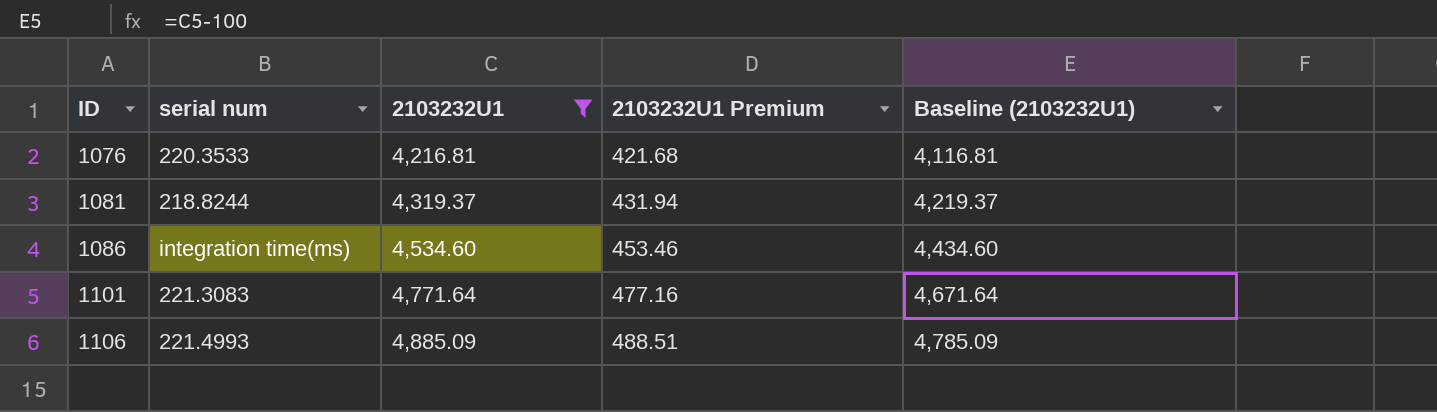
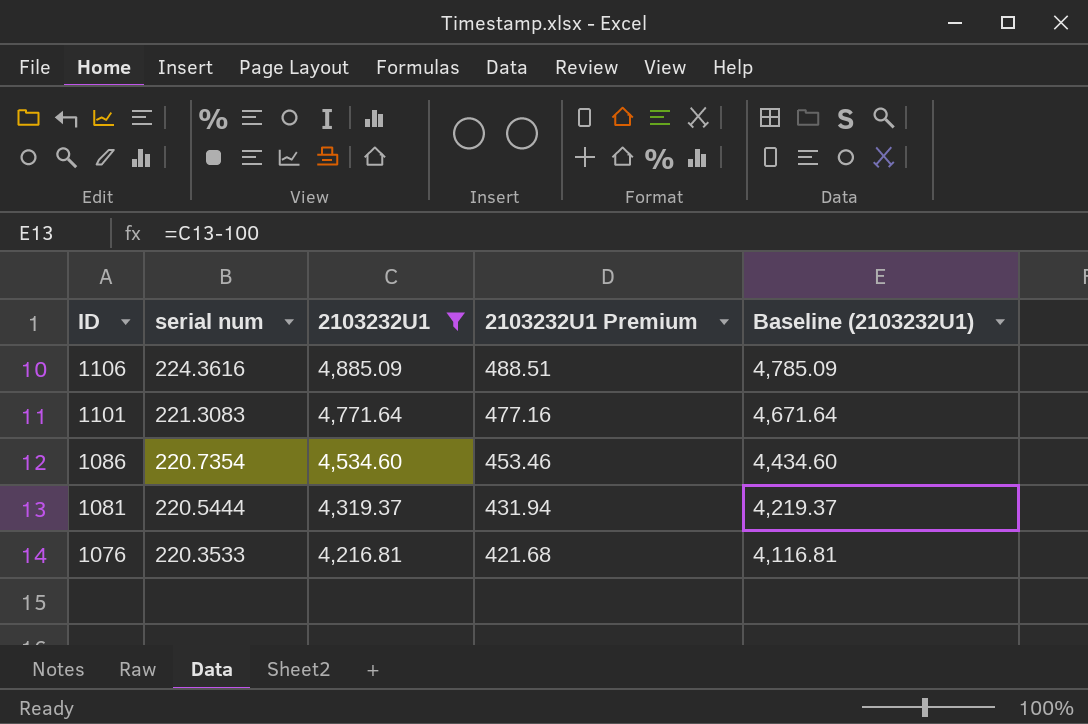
row order: ID ascending -> ID descending
1106 | serial num: 221.4993 -> 224.3616
1086 | serial num: integration time(ms) -> 220.7354
1081 | serial num: 218.8244 -> 220.5444

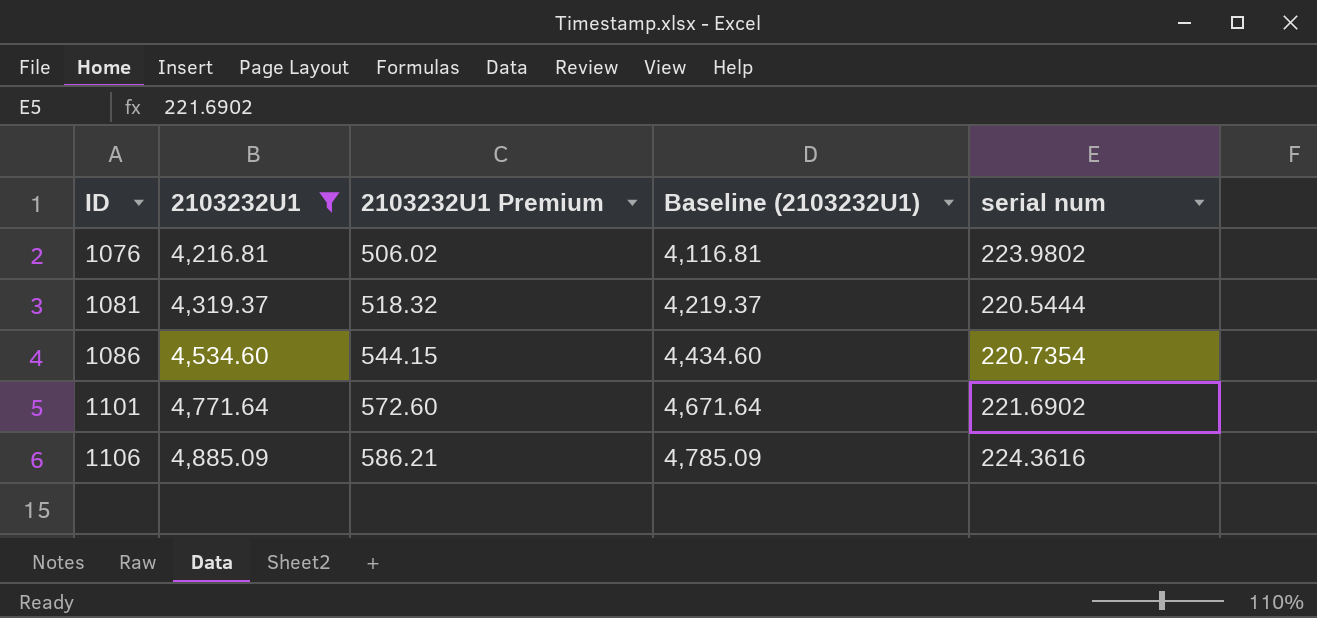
row order: ID descending -> ID ascending
column 2103232U1 Premium | formula: [2103232U1] * 0.1 -> [2103232U1] * 0.12
column serial num | position: 2 -> 5
1076 | serial num: 220.3533 -> 223.9802
1101 | serial num: 221.3083 -> 221.6902

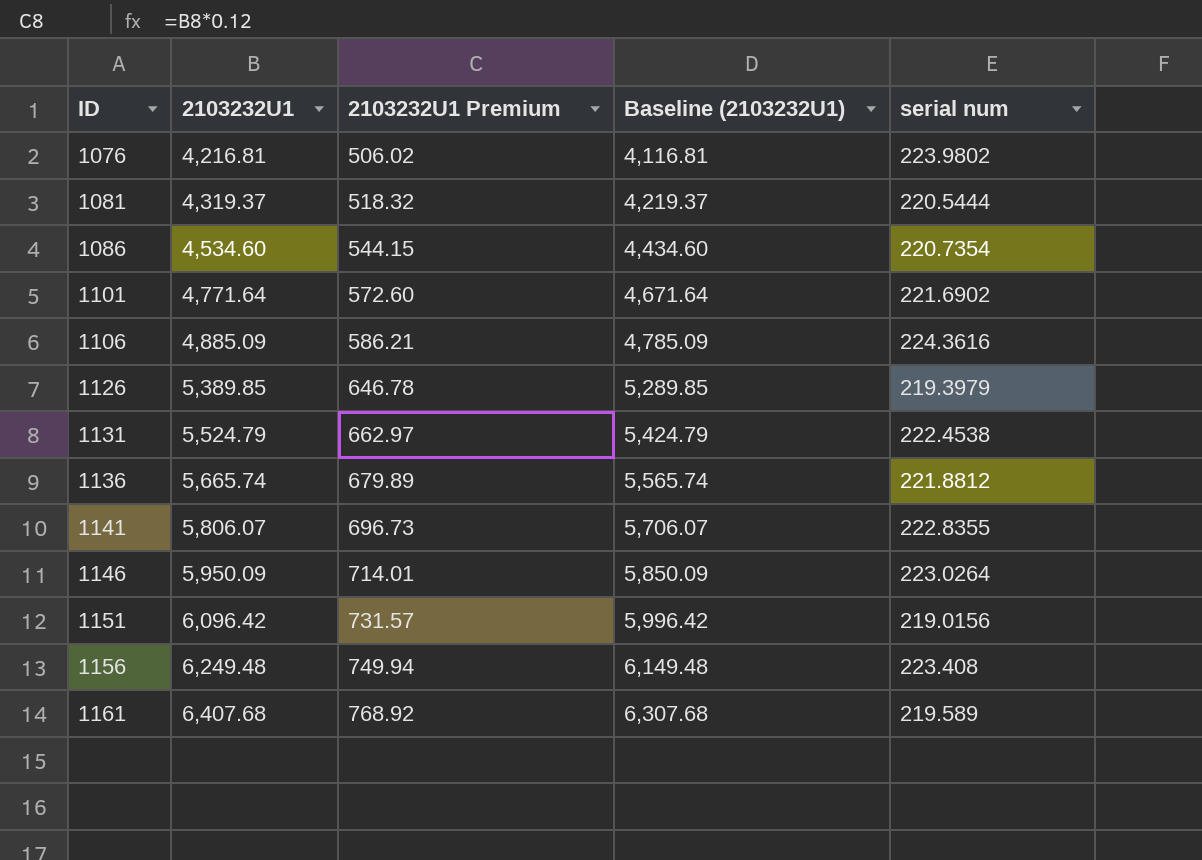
filter: 2103232U1 <= 4,885.09 -> none

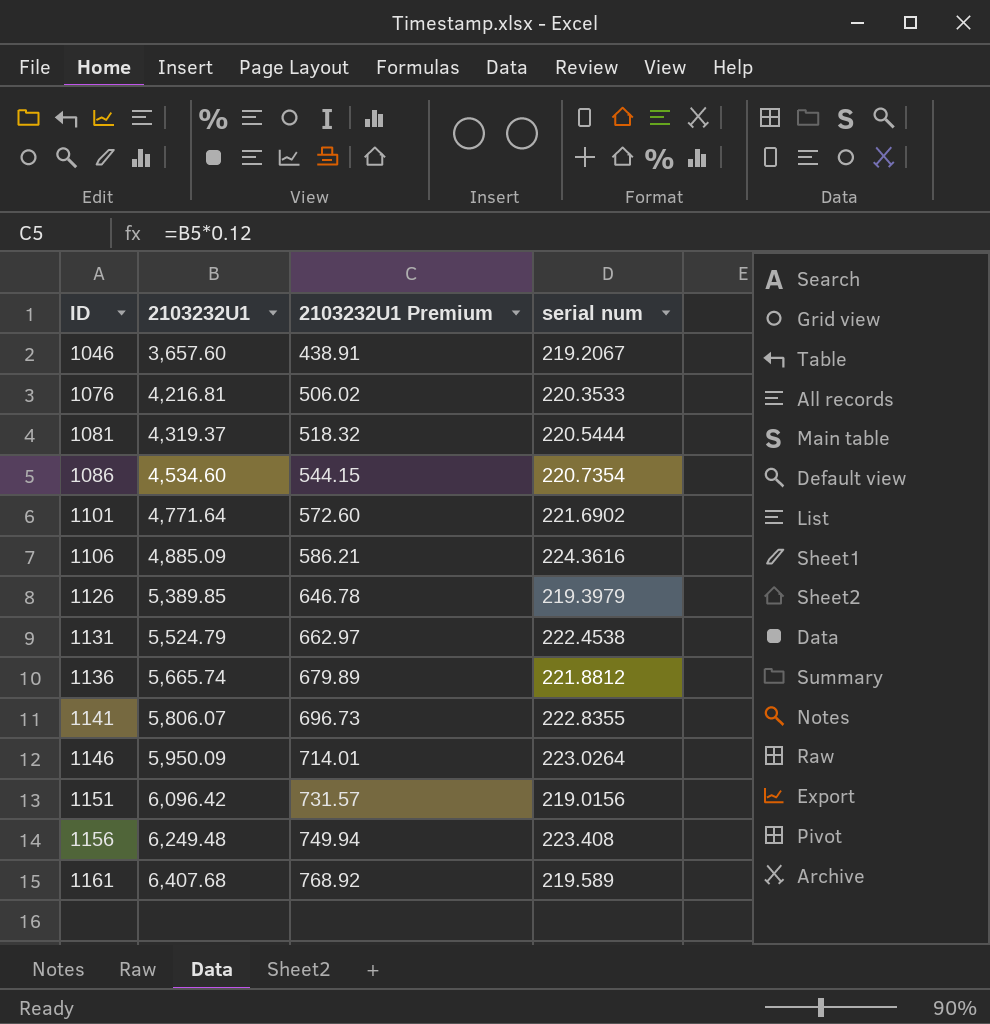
column Baseline (2103232U1) | formula: [2103232U1] - 100 -> none
row 1046: none -> 3,657.60 | 438.91 | 219.2067
1076 | serial num: 223.9802 -> 220.3533

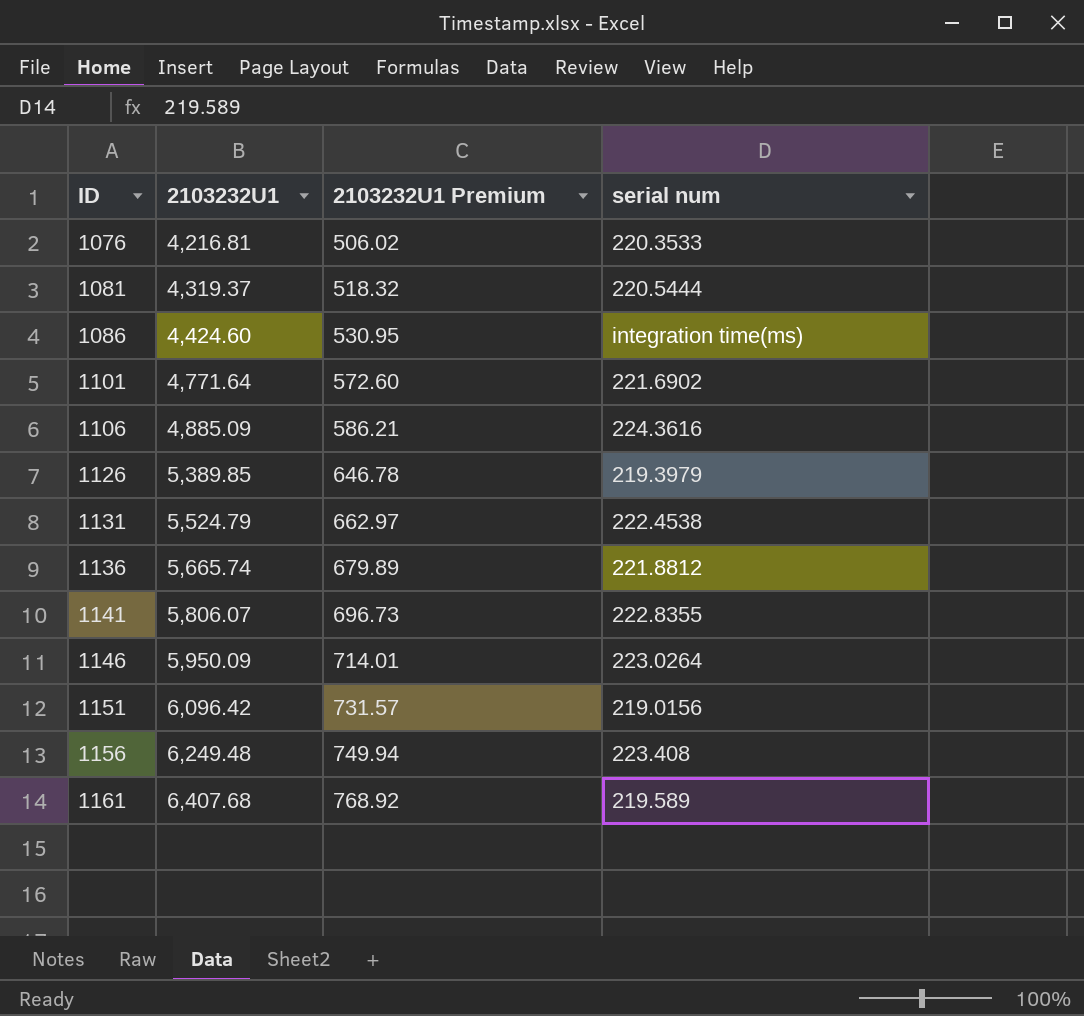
row 1046: 3,657.60 | 438.91 | 219.2067 -> none
1086 | 2103232U1: 4,534.60 -> 4,424.60
1086 | 2103232U1 Premium: 544.15 -> 530.95
1086 | serial num: 220.7354 -> integration time(ms)

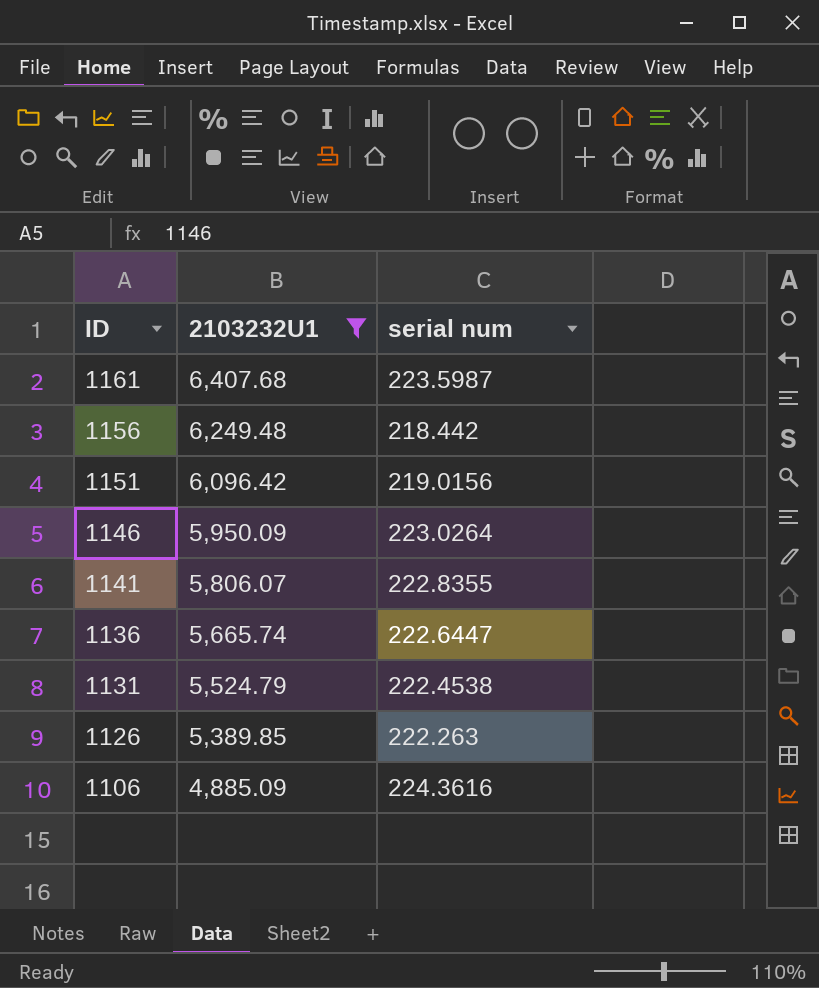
filter: none -> 2103232U1 >= 4,885.09
row order: ID ascending -> ID descending
column 2103232U1 Premium | formula: [2103232U1] * 0.12 -> none
1161 | serial num: 219.589 -> 223.5987
1156 | serial num: 223.408 -> 218.442
1136 | serial num: 221.8812 -> 222.6447
1126 | serial num: 219.3979 -> 222.263

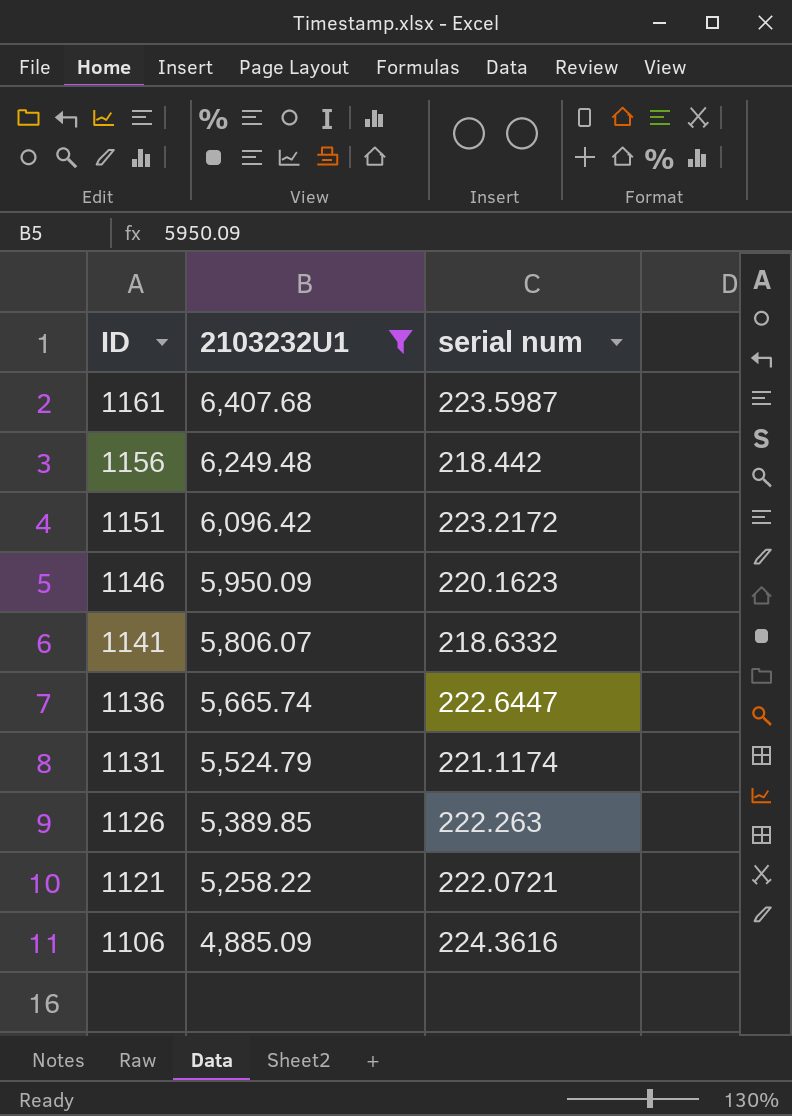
1151 | serial num: 219.0156 -> 223.2172
1146 | serial num: 223.0264 -> 220.1623
1141 | serial num: 222.8355 -> 218.6332
1131 | serial num: 222.4538 -> 221.1174
row 1121: none -> 5,258.22 | 222.0721

